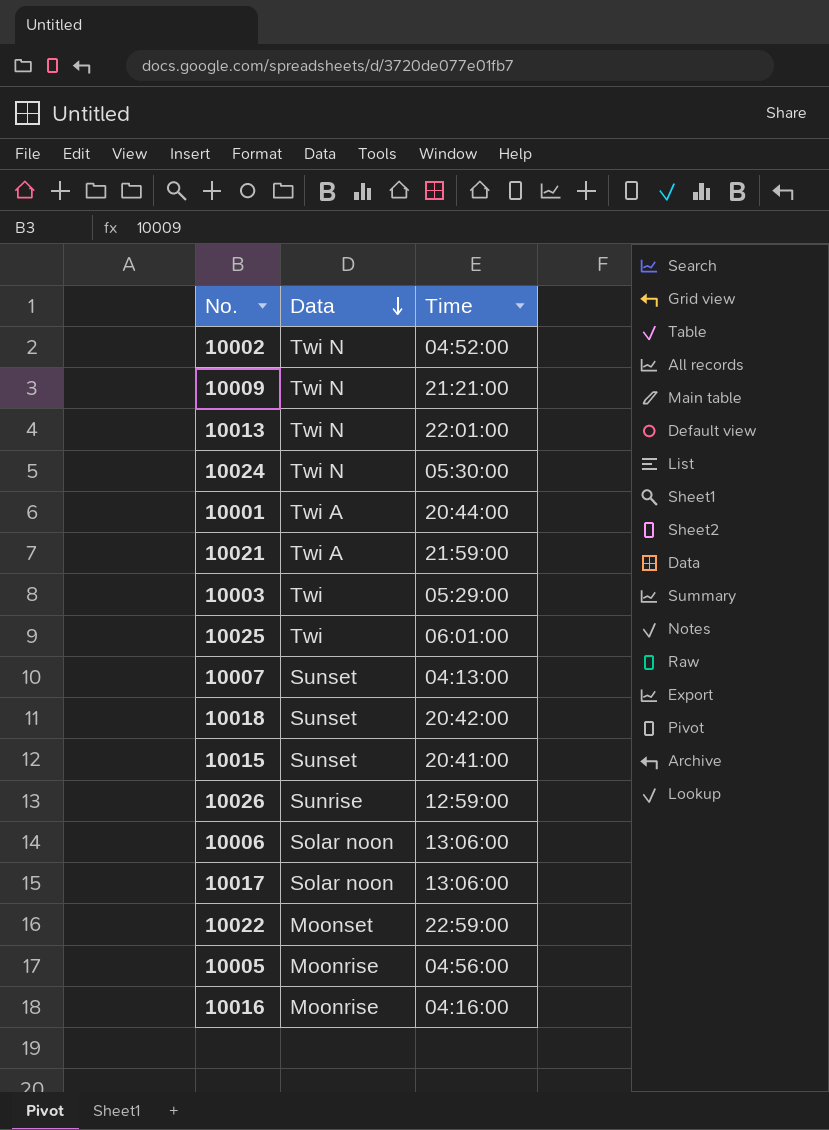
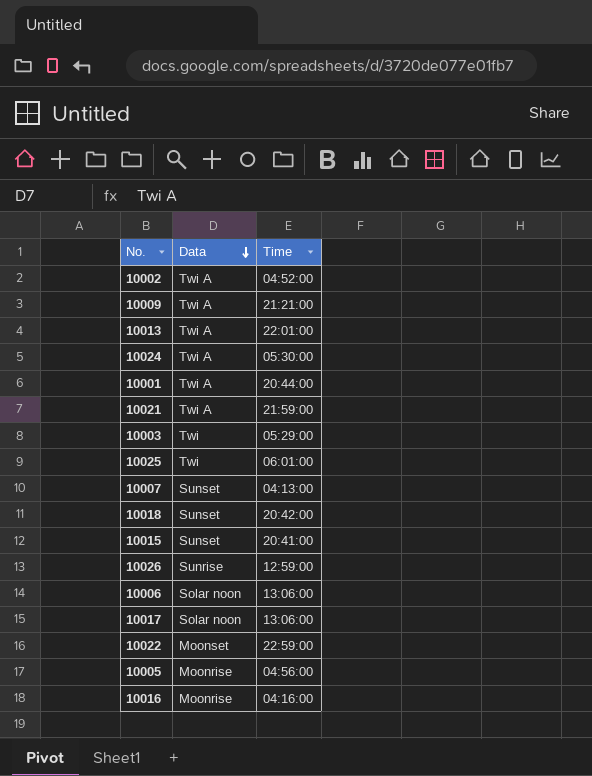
10002 | Data: Twi N -> Twi A
10009 | Data: Twi N -> Twi A
10013 | Data: Twi N -> Twi A
10024 | Data: Twi N -> Twi A

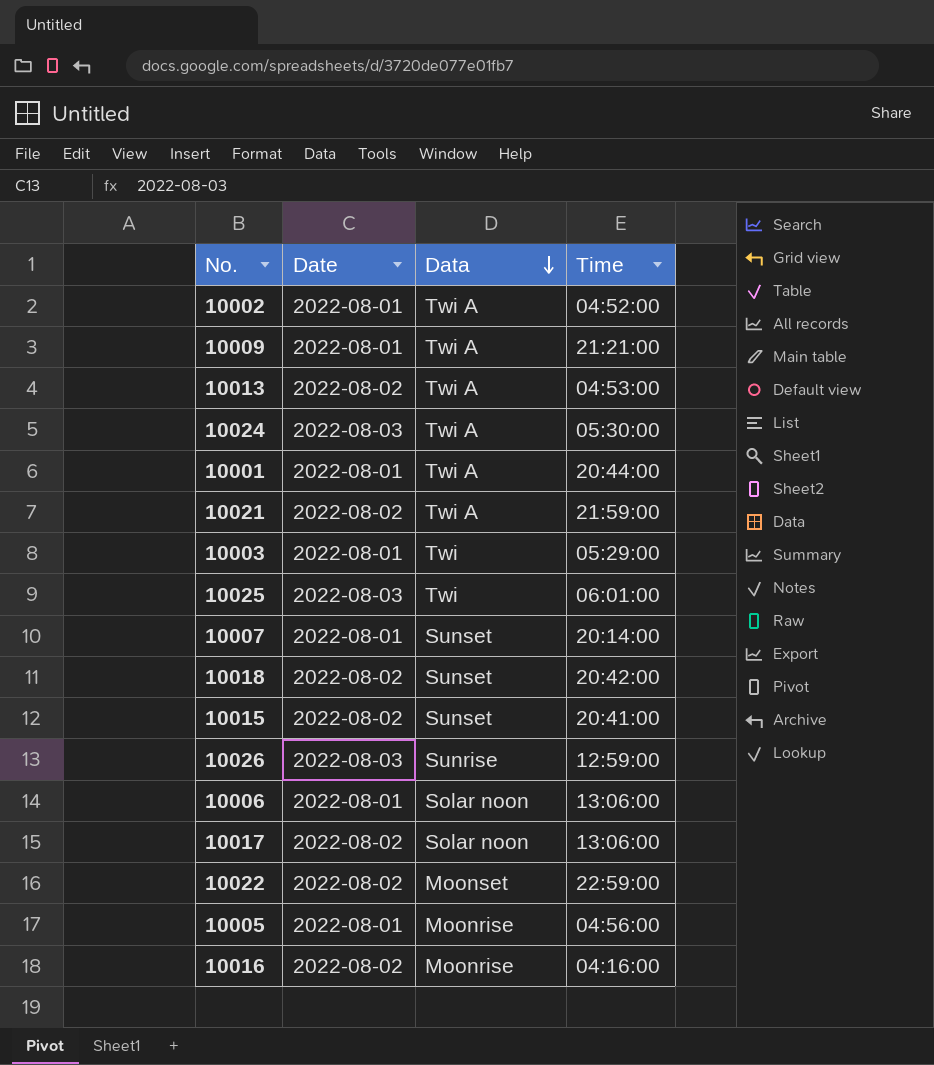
column Date | position: none -> 2
10013 | Time: 22:01:00 -> 04:53:00
10007 | Time: 04:13:00 -> 20:14:00

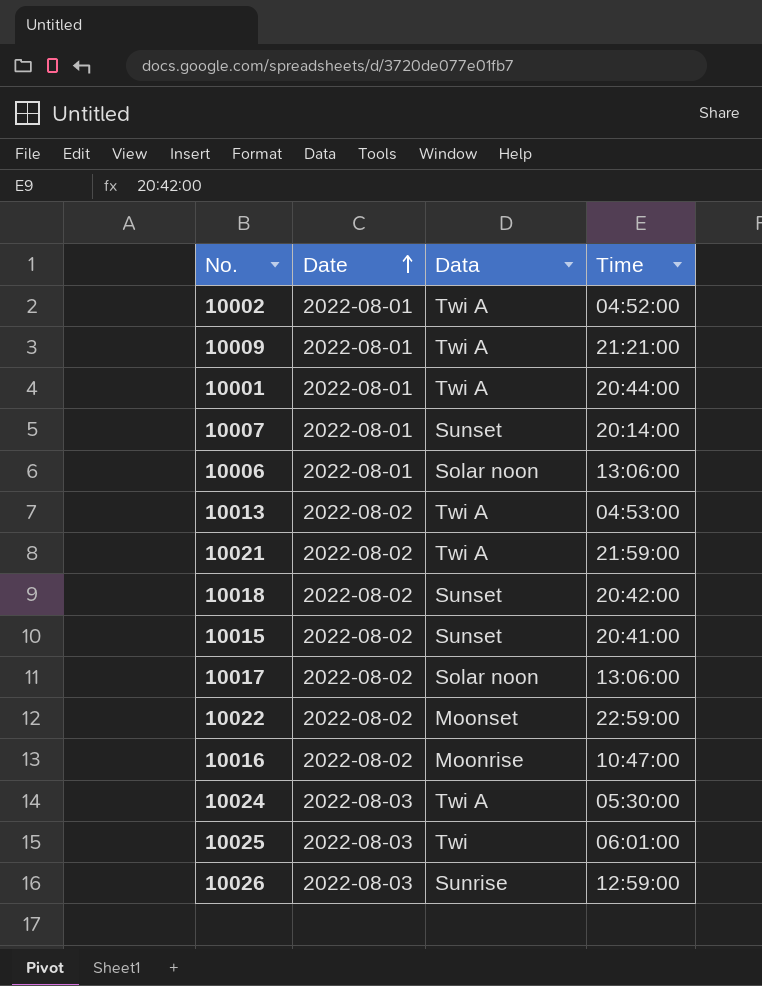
row order: Data descending -> Date ascending
row 10003: 2022-08-01 | Twi | 05:29:00 -> none
row 10005: 2022-08-01 | Moonrise | 04:56:00 -> none
10016 | Time: 04:16:00 -> 10:47:00

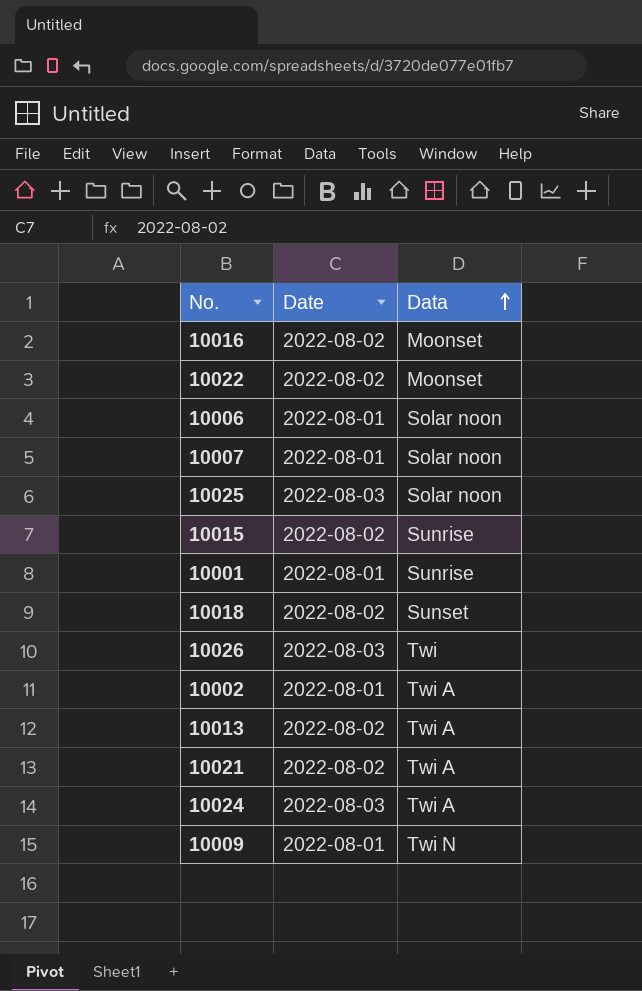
row order: Date ascending -> Data ascending
column Time | position: 4 -> none
row 10017: 2022-08-02 | Solar noon | 13:06:00 -> none
10016 | Data: Moonrise -> Moonset
10007 | Data: Sunset -> Solar noon
10025 | Data: Twi -> Solar noon
10015 | Data: Sunset -> Sunrise
10001 | Data: Twi A -> Sunrise
10026 | Data: Sunrise -> Twi
10009 | Data: Twi A -> Twi N

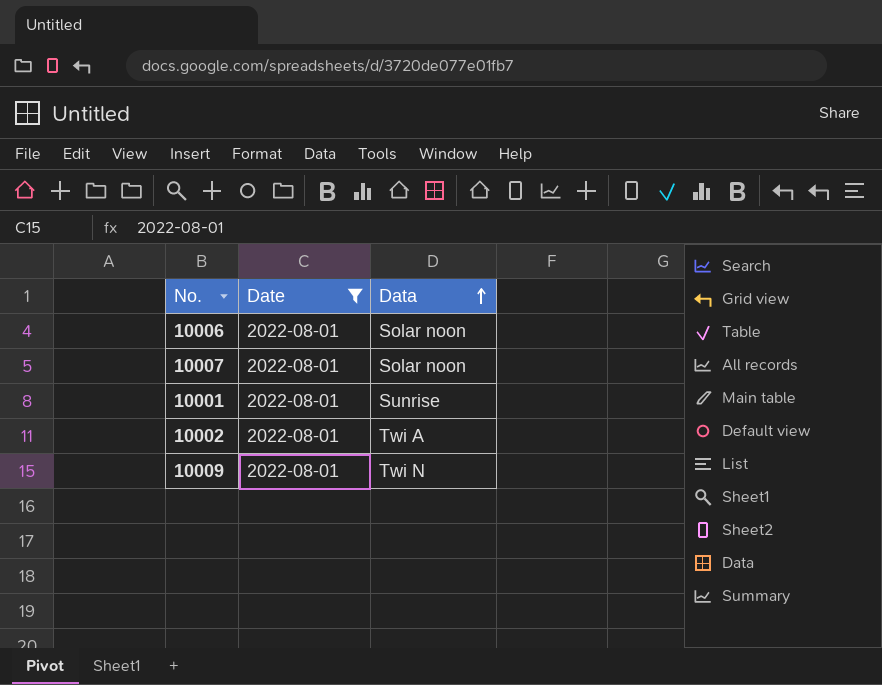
filter: none -> Date = 2022-08-01

